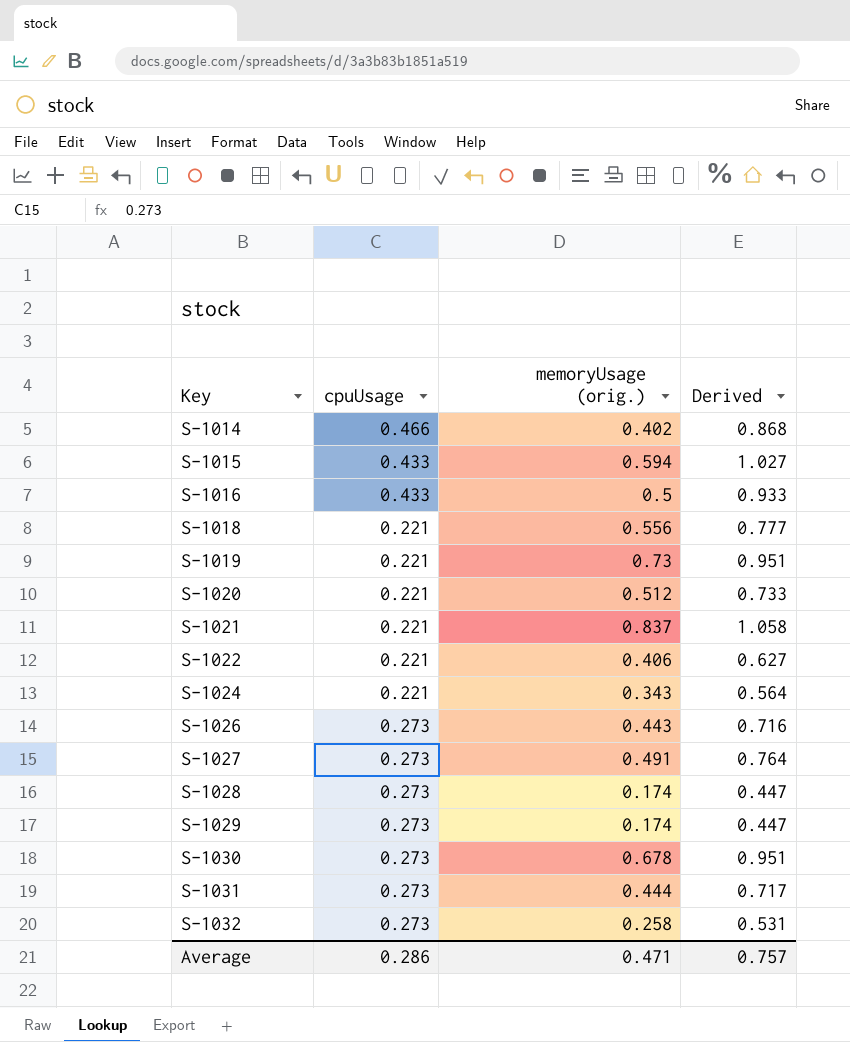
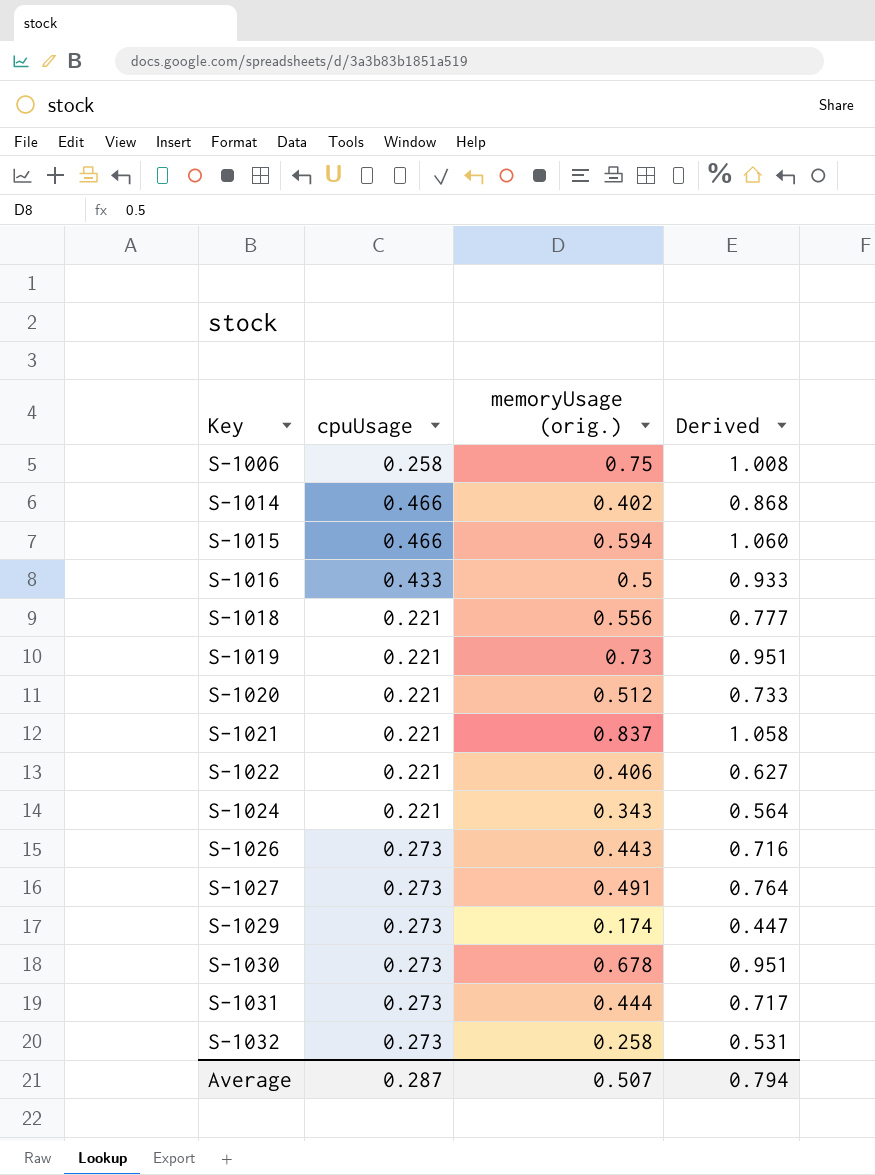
row S-1028: 0.273 | 0.174 | 0.447 -> none
row S-1006: none -> 0.258 | 0.75 | 1.008
S-1015 | cpuUsage: 0.433 -> 0.466
S-1015 | Derived: 1.027 -> 1.060
Average | cpuUsage: 0.286 -> 0.287
Average | memoryUsage (orig.): 0.471 -> 0.507
Average | Derived: 0.757 -> 0.794

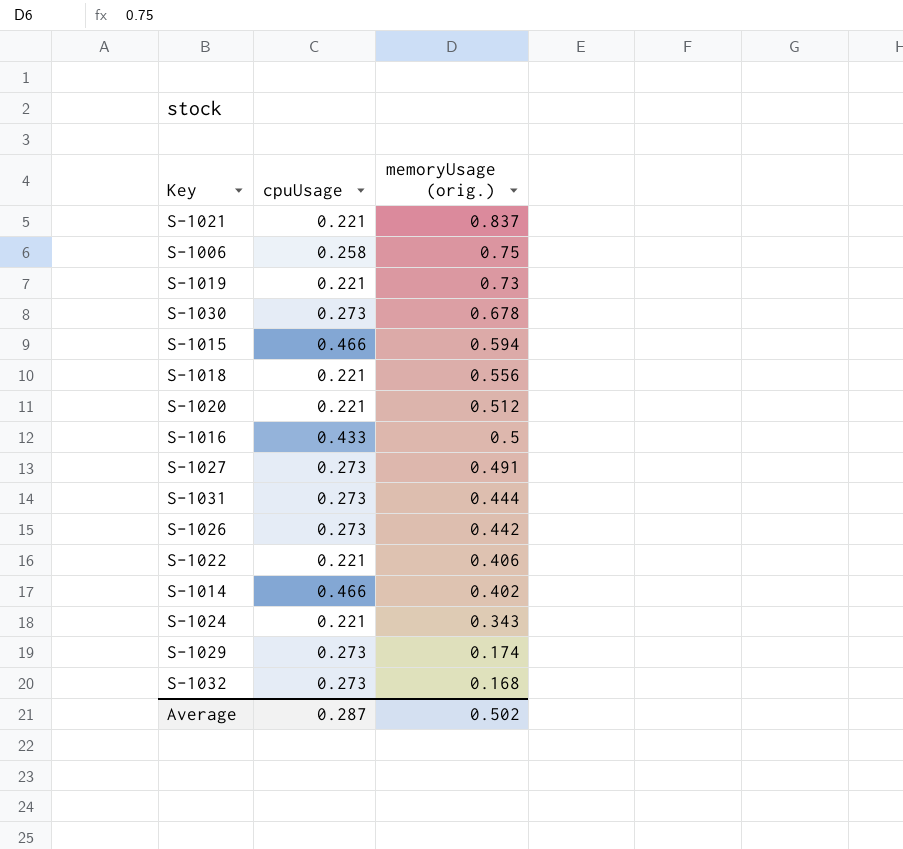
row order: Key ascending -> memoryUsage (orig.) descending
column Derived | formula: [cpuUsage] + [memoryUsage (orig.)] -> none
S-1026 | memoryUsage (orig.): 0.443 -> 0.442
S-1032 | memoryUsage (orig.): 0.258 -> 0.168
Average | memoryUsage (orig.): 0.507 -> 0.502

